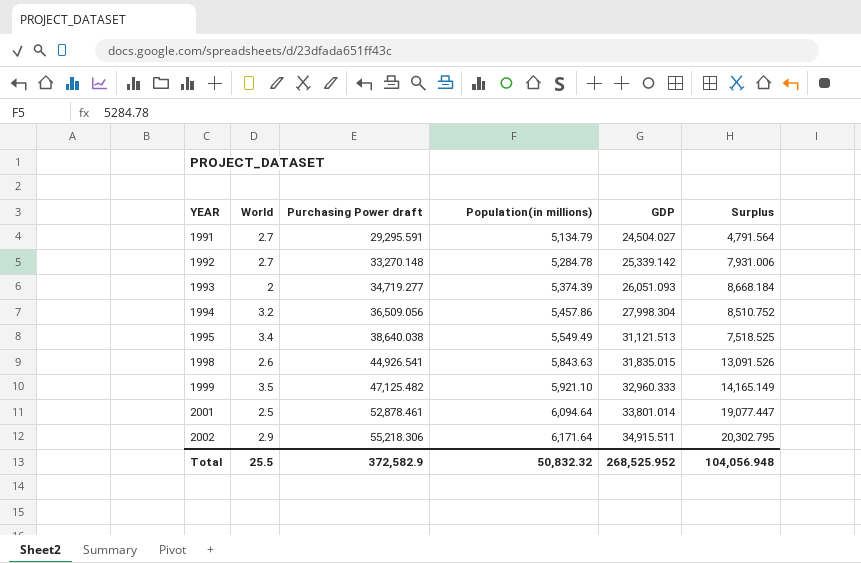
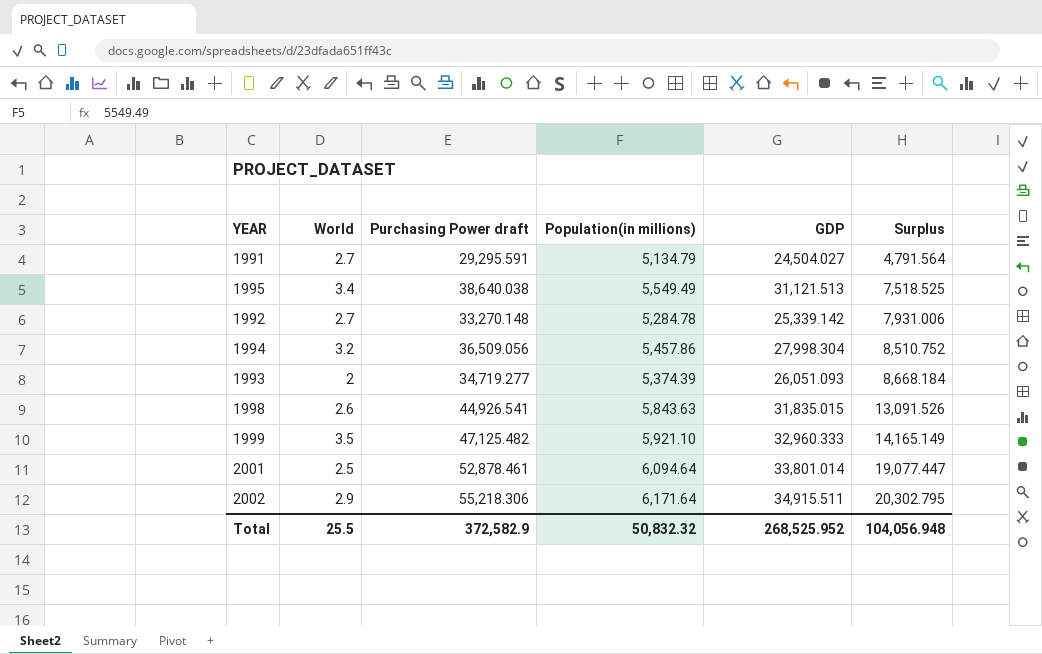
row order: YEAR ascending -> Surplus ascending

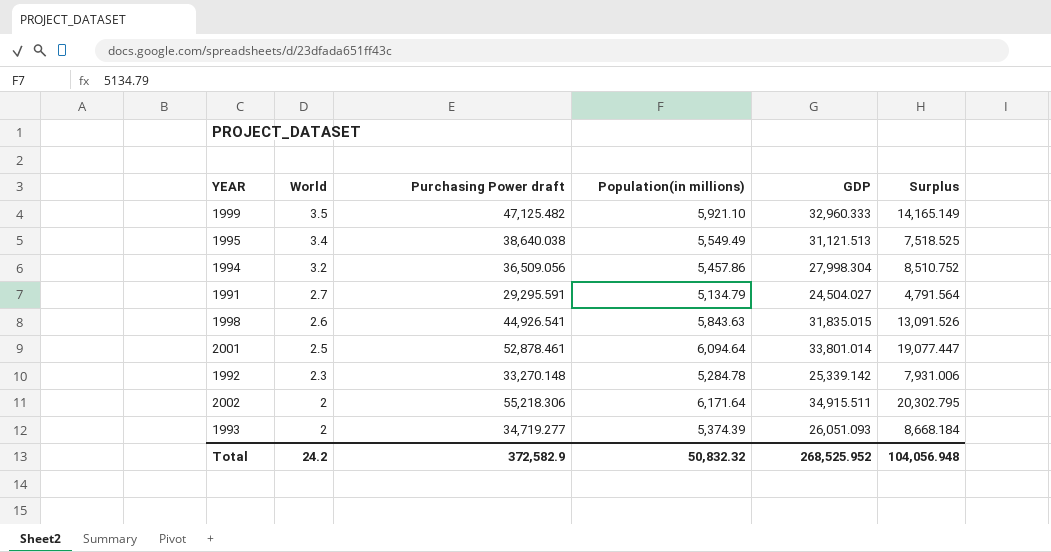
row order: Surplus ascending -> World descending
1992 | World: 2.7 -> 2.3
2002 | World: 2.9 -> 2
Total | World: 25.5 -> 24.2

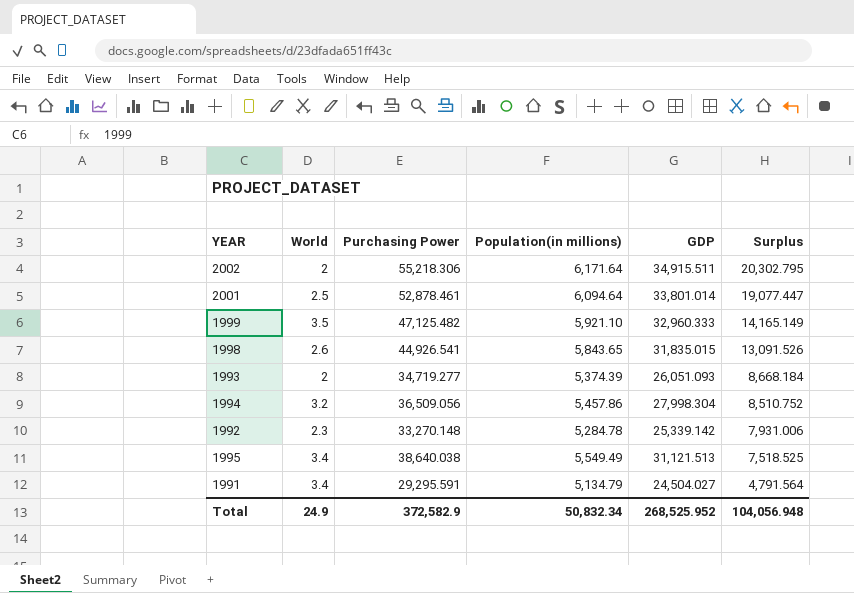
row order: World descending -> Surplus descending
column name: Purchasing Power draft -> Purchasing Power
1998 | Population(in millions): 5,843.63 -> 5,843.65
1991 | World: 2.7 -> 3.4
Total | World: 24.2 -> 24.9
Total | Population(in millions): 50,832.32 -> 50,832.34

